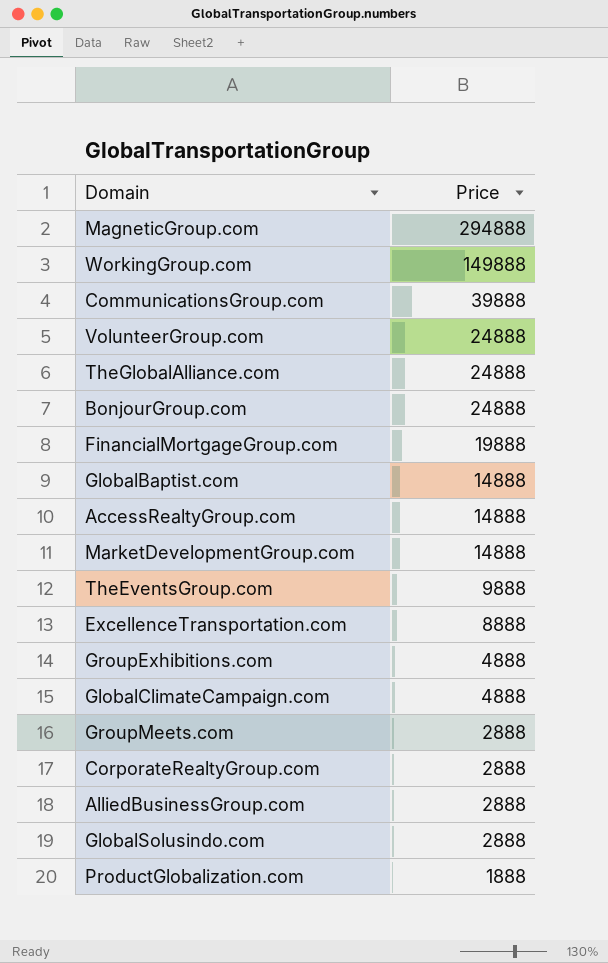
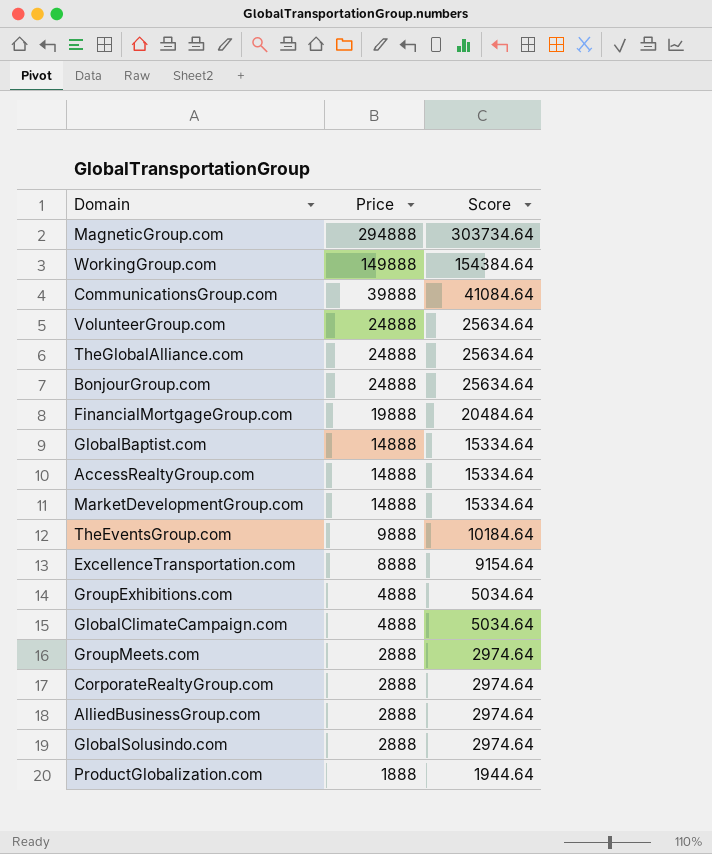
column Score | formula: none -> [Price] * 1.03

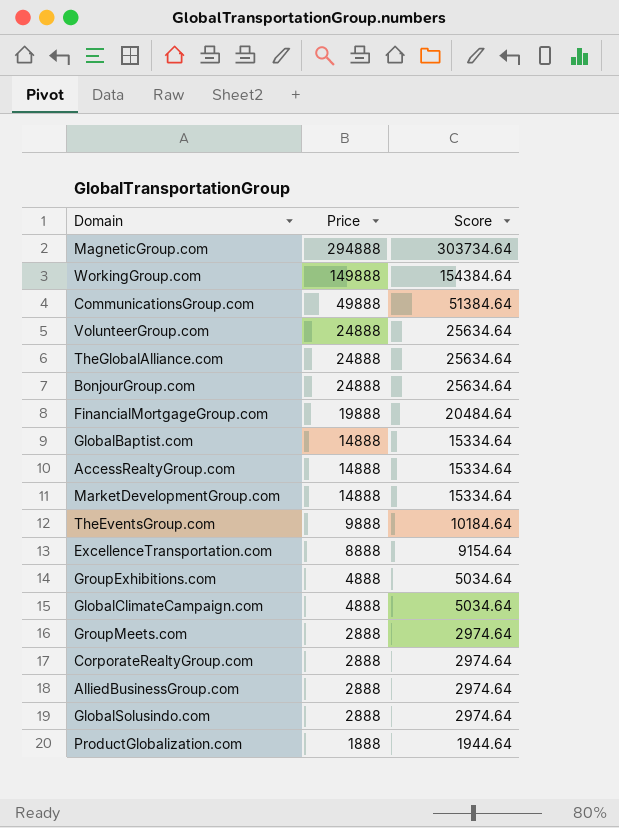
CommunicationsGroup.com | Price: 39888 -> 49888
CommunicationsGroup.com | Score: 41084.64 -> 51384.64

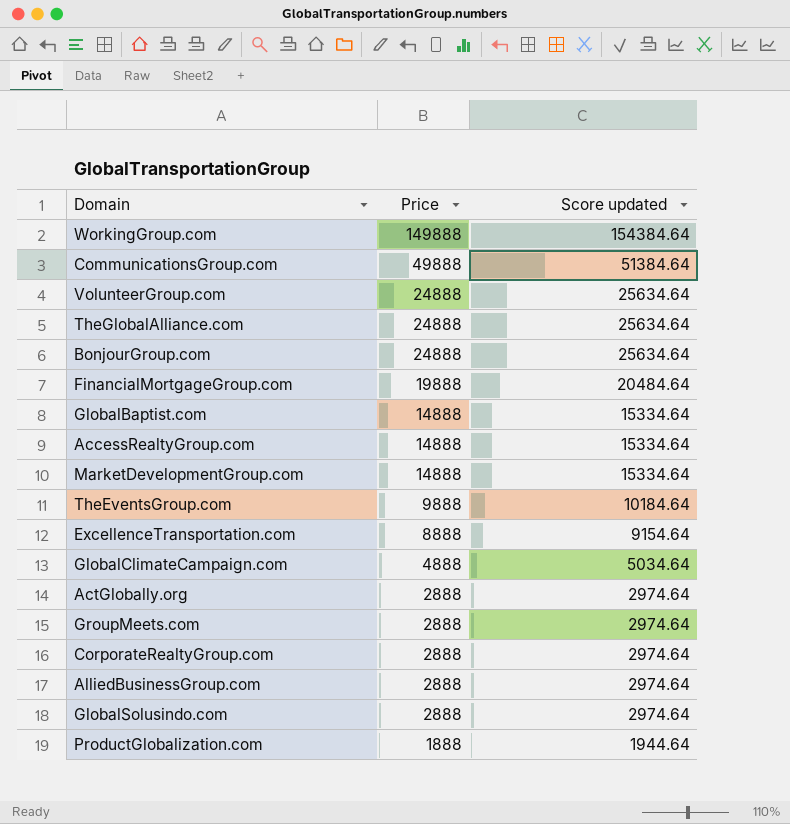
column name: Score -> Score updated
row MagneticGroup.com: 294888 | 303734.64 -> none
row GroupExhibitions.com: 4888 | 5034.64 -> none
row ActGlobally.org: none -> 2888 | 2974.64

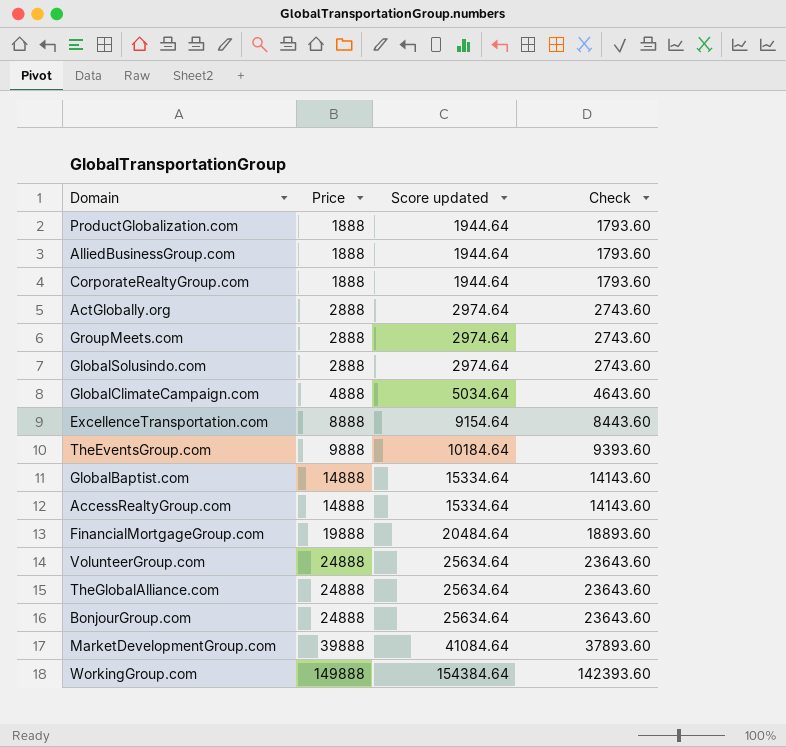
row order: Price descending -> Price ascending
column Check | formula: none -> [Price] * 0.95
row CommunicationsGroup.com: 49888 | 51384.64 -> none
AlliedBusinessGroup.com | Price: 2888 -> 1888
AlliedBusinessGroup.com | Score updated: 2974.64 -> 1944.64
CorporateRealtyGroup.com | Price: 2888 -> 1888
CorporateRealtyGroup.com | Score updated: 2974.64 -> 1944.64
MarketDevelopmentGroup.com | Price: 14888 -> 39888
MarketDevelopmentGroup.com | Score updated: 15334.64 -> 41084.64

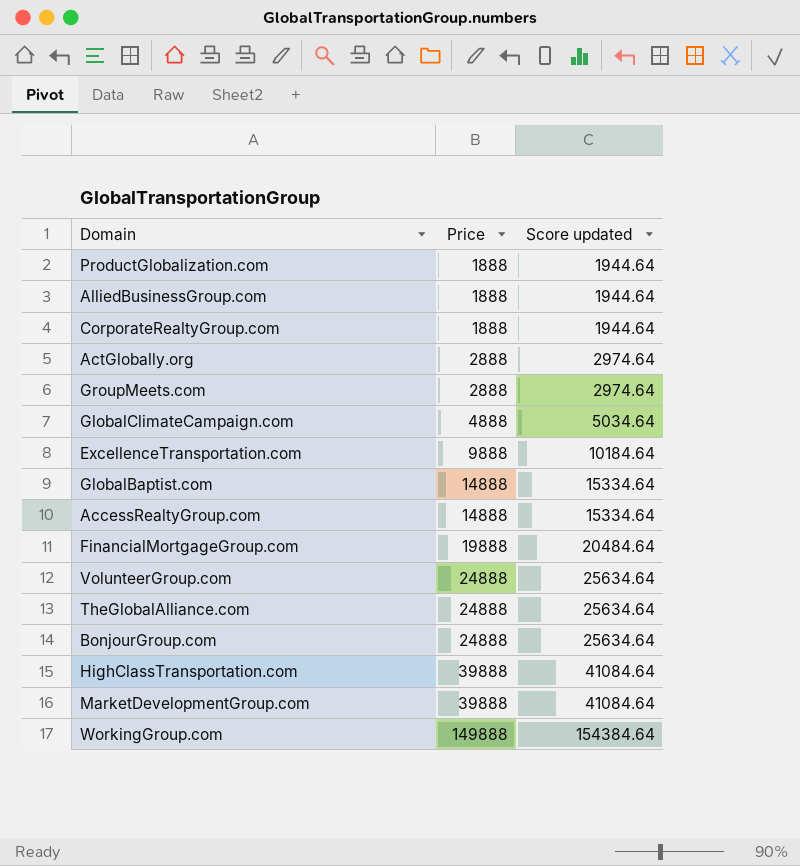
column Check | formula: [Price] * 0.95 -> none
row GlobalSolusindo.com: 2888 | 2974.64 | 2743.60 -> none
row TheEventsGroup.com: 9888 | 10184.64 | 9393.60 -> none
ExcellenceTransportation.com | Price: 8888 -> 9888
ExcellenceTransportation.com | Score updated: 9154.64 -> 10184.64
row HighClassTransportation.com: none -> 39888 | 41084.64

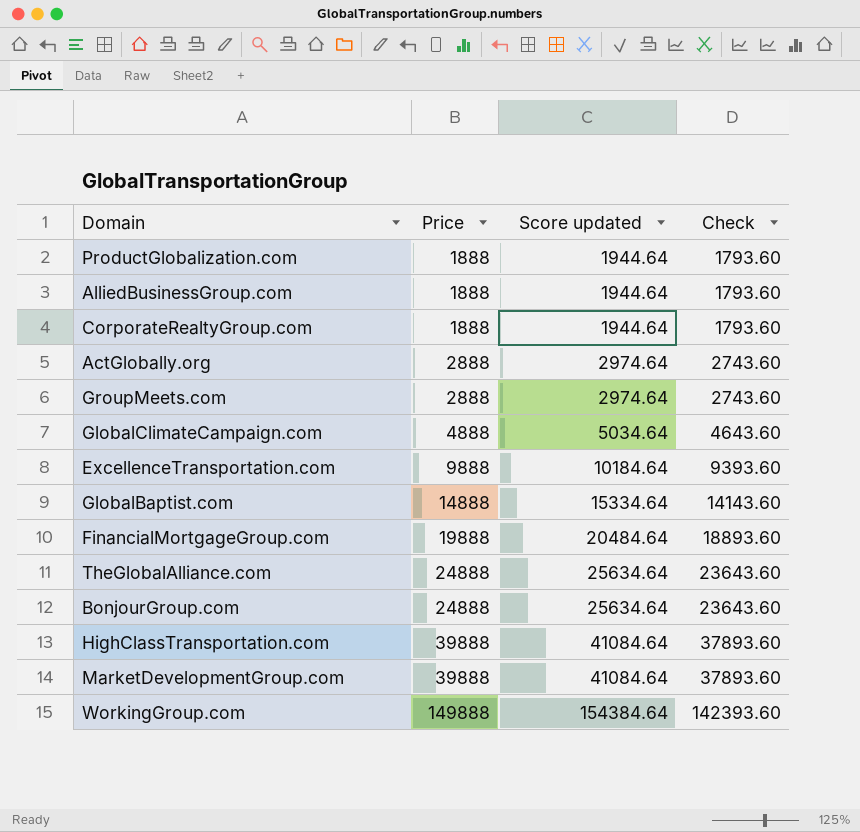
column Check | formula: none -> [Price] * 0.95
row AccessRealtyGroup.com: 14888 | 15334.64 -> none
row VolunteerGroup.com: 24888 | 25634.64 -> none

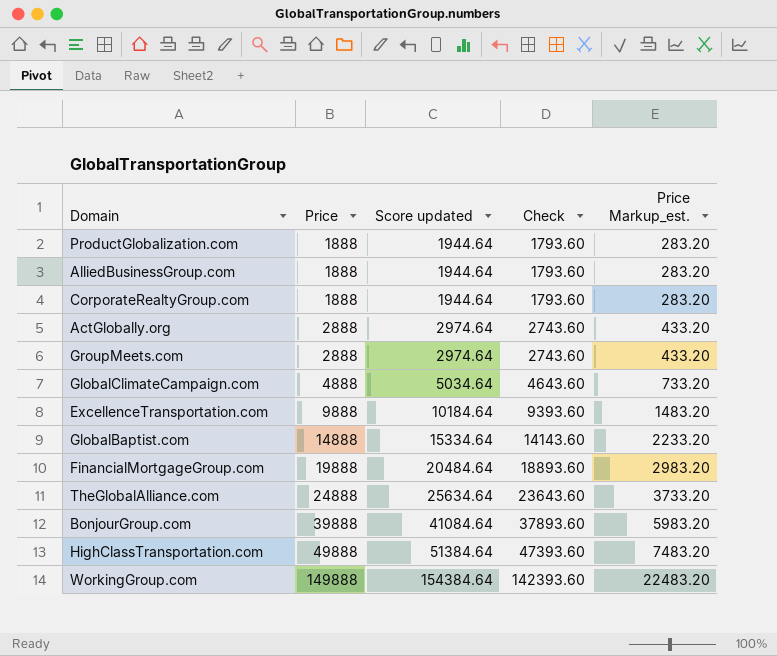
column Price Markup_est. | formula: none -> [Price] * 0.15
row MarketDevelopmentGroup.com: 39888 | 41084.64 | 37893.60 -> none
BonjourGroup.com | Price: 24888 -> 39888
BonjourGroup.com | Score updated: 25634.64 -> 41084.64
BonjourGroup.com | Check: 23643.60 -> 37893.60
HighClassTransportation.com | Price: 39888 -> 49888
HighClassTransportation.com | Score updated: 41084.64 -> 51384.64
HighClassTransportation.com | Check: 37893.60 -> 47393.60

